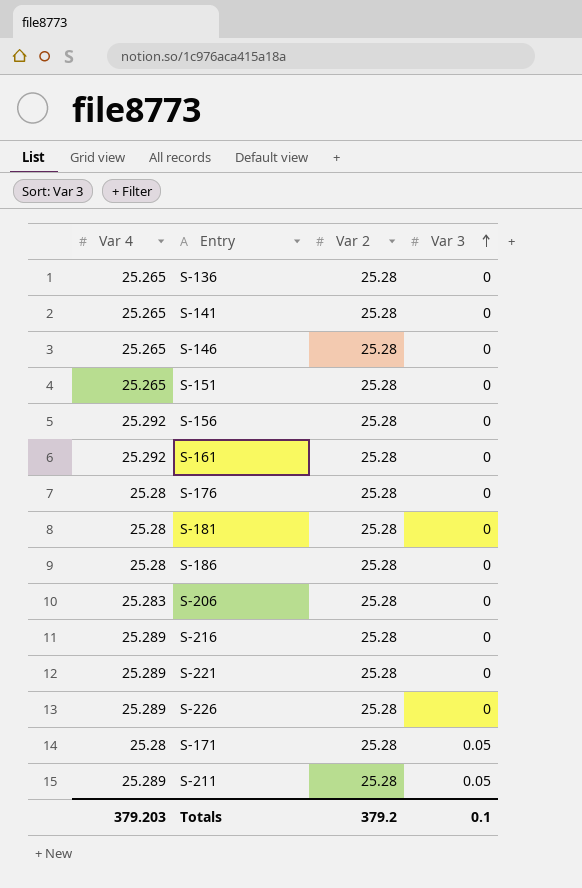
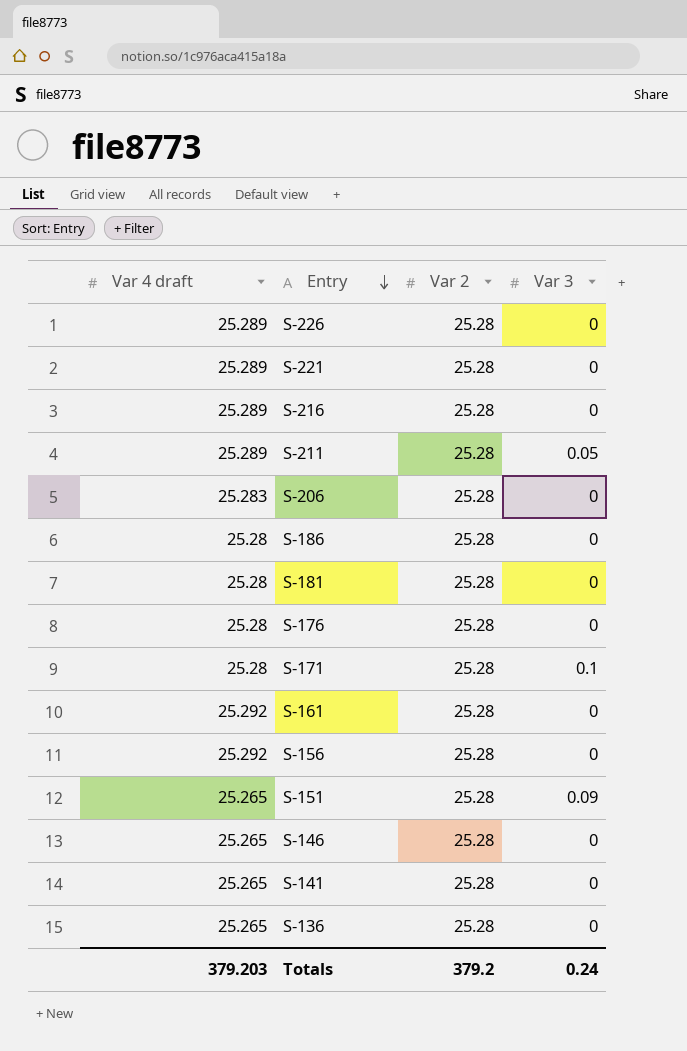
row order: Var 3 ascending -> Entry descending
column name: Var 4 -> Var 4 draft
S-171 | Var 3: 0.05 -> 0.1
S-151 | Var 3: 0 -> 0.09
Totals | Var 3: 0.1 -> 0.24

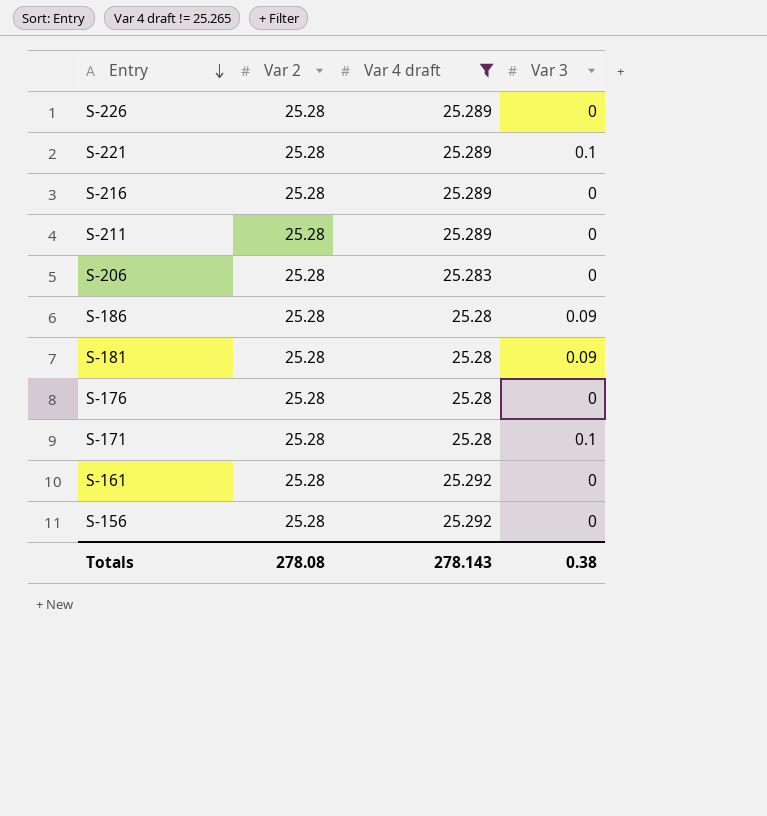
filter: none -> Var 4 draft != 25.265
column Var 4 draft | position: 1 -> 3
S-221 | Var 3: 0 -> 0.1
S-211 | Var 3: 0.05 -> 0
S-186 | Var 3: 0 -> 0.09
S-181 | Var 3: 0 -> 0.09
Totals | Var 2: 379.2 -> 278.08
Totals | Var 4 draft: 379.203 -> 278.143
Totals | Var 3: 0.24 -> 0.38

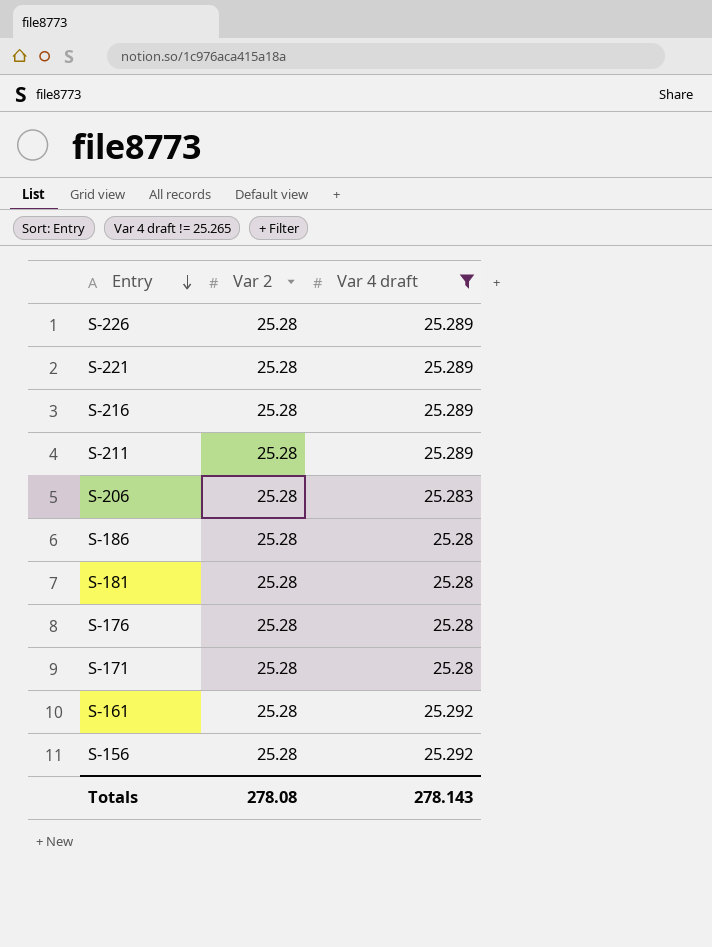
column Var 3 | position: 4 -> none

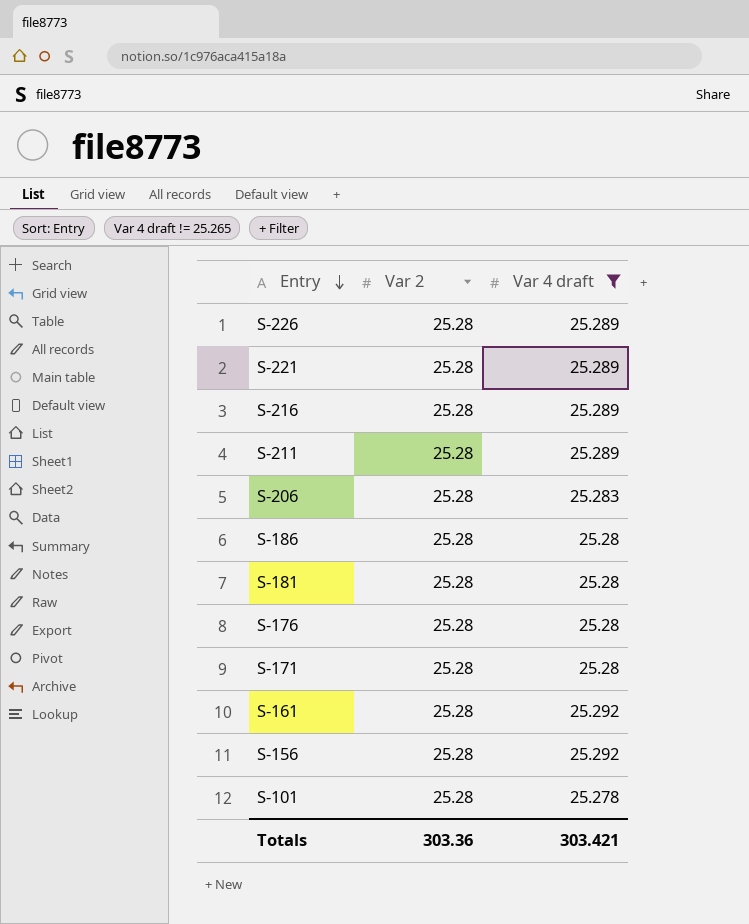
row S-101: none -> 25.28 | 25.278
Totals | Var 2: 278.08 -> 303.36
Totals | Var 4 draft: 278.143 -> 303.421

